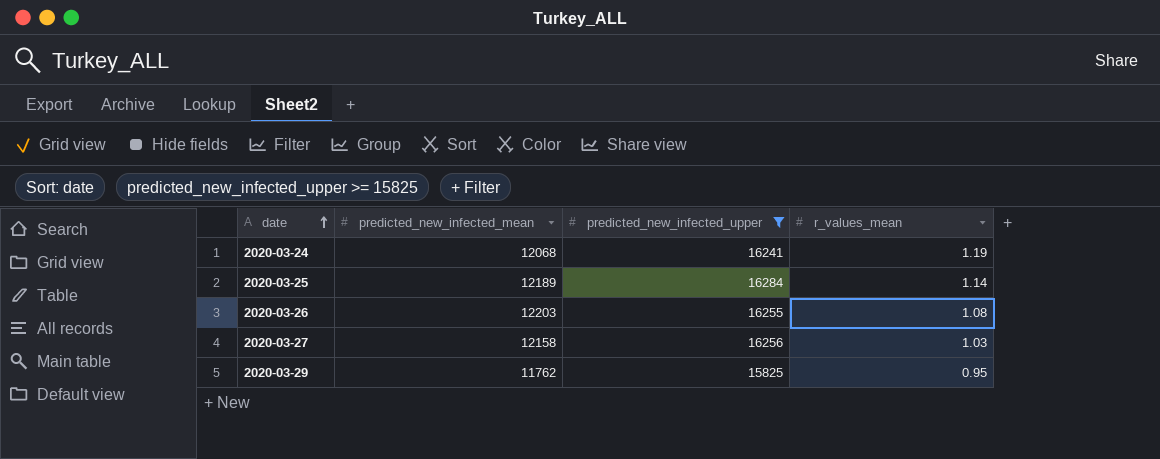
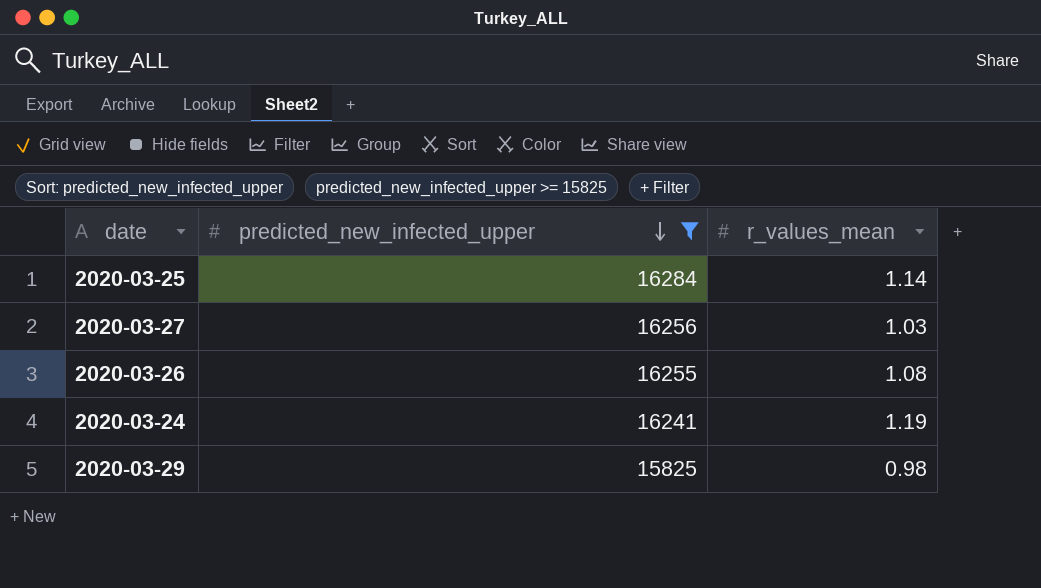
row order: date ascending -> predicted_new_infected_upper descending
column predicted_new_infected_mean | position: 2 -> none
2020-03-29 | r_values_mean: 0.95 -> 0.98

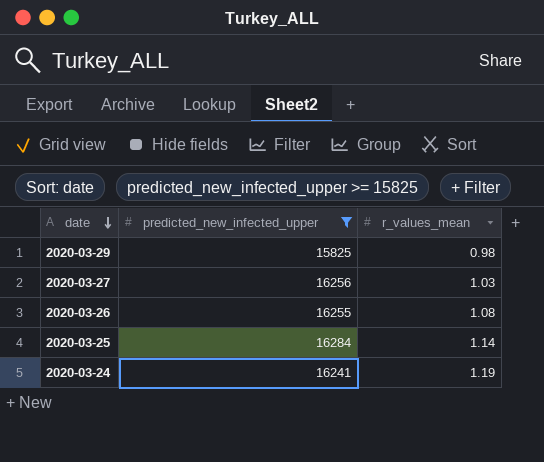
row order: predicted_new_infected_upper descending -> date descending

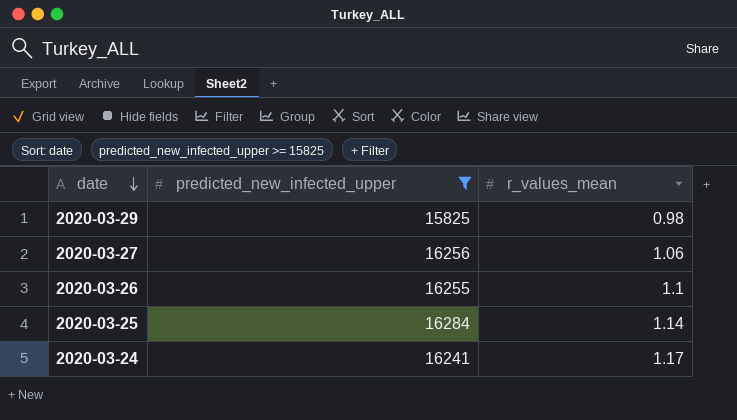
2020-03-27 | r_values_mean: 1.03 -> 1.06
2020-03-26 | r_values_mean: 1.08 -> 1.1
2020-03-24 | r_values_mean: 1.19 -> 1.17

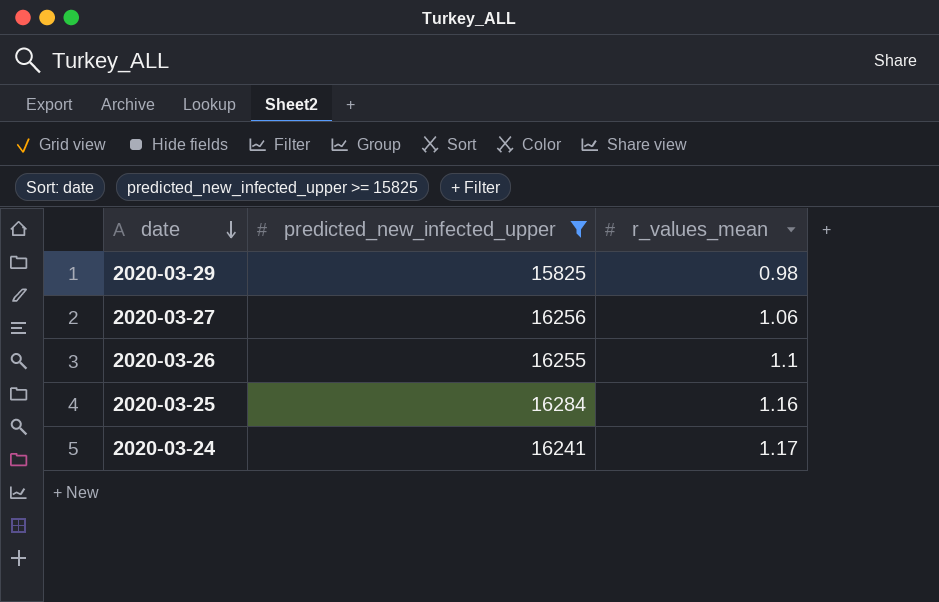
2020-03-25 | r_values_mean: 1.14 -> 1.16

